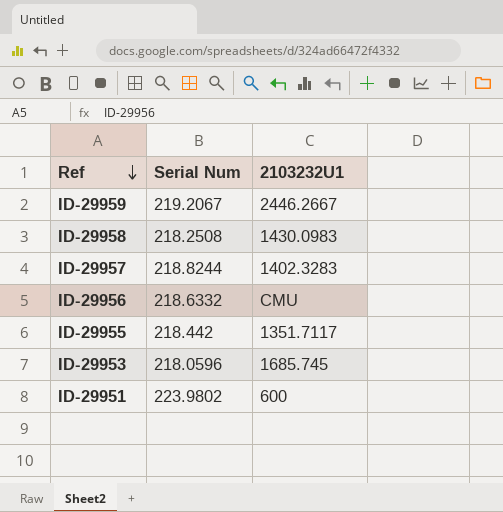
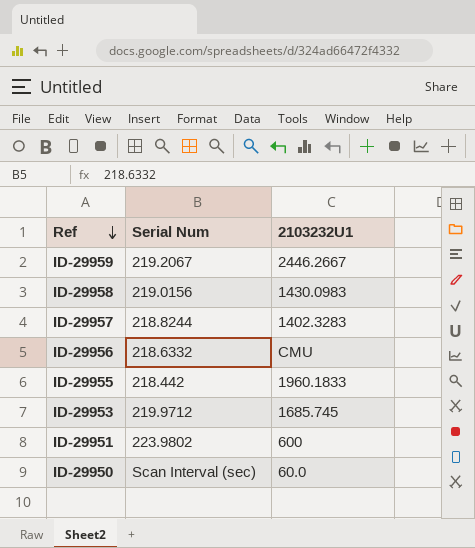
ID-29958 | Serial Num: 218.2508 -> 219.0156
ID-29955 | 2103232U1: 1351.7117 -> 1960.1833
ID-29953 | Serial Num: 218.0596 -> 219.9712
row ID-29950: none -> Scan Interval (sec) | 60.0

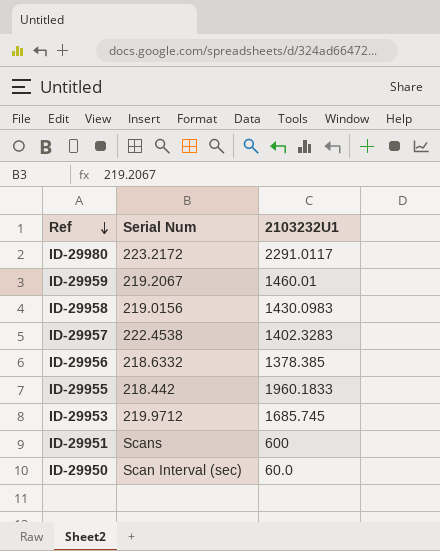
row ID-29980: none -> 223.2172 | 2291.0117
ID-29959 | 2103232U1: 2446.2667 -> 1460.01
ID-29957 | Serial Num: 218.8244 -> 222.4538
ID-29956 | 2103232U1: CMU -> 1378.385
ID-29951 | Serial Num: 223.9802 -> Scans

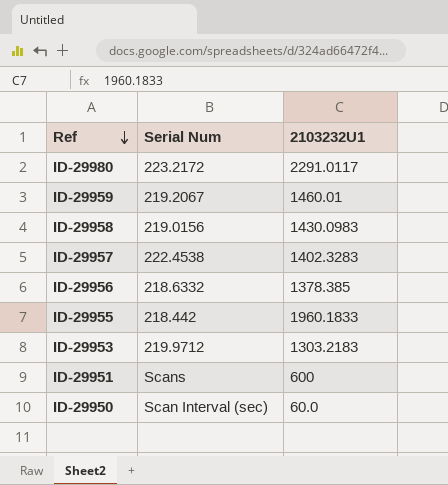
ID-29953 | 2103232U1: 1685.745 -> 1303.2183

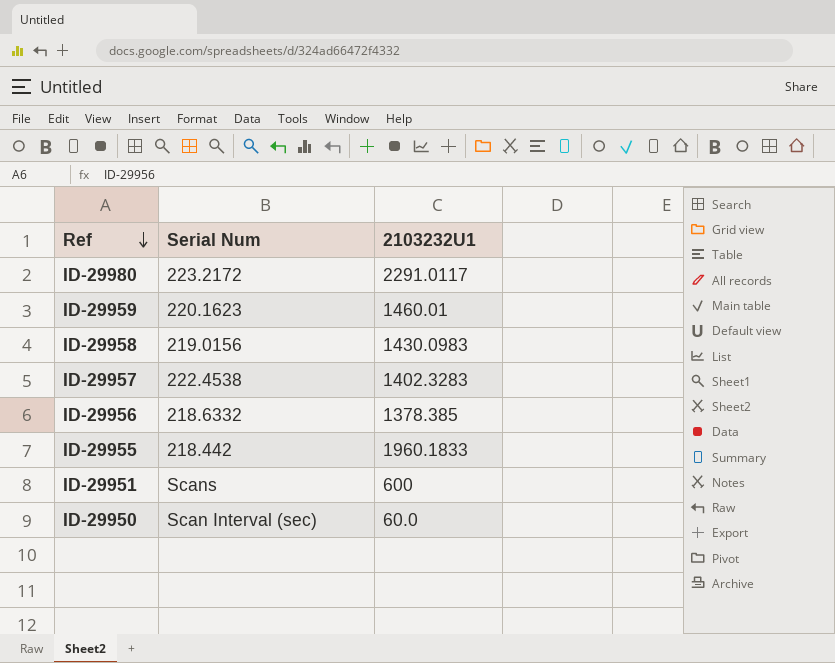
row ID-29953: 219.9712 | 1303.2183 -> none
ID-29959 | Serial Num: 219.2067 -> 220.1623

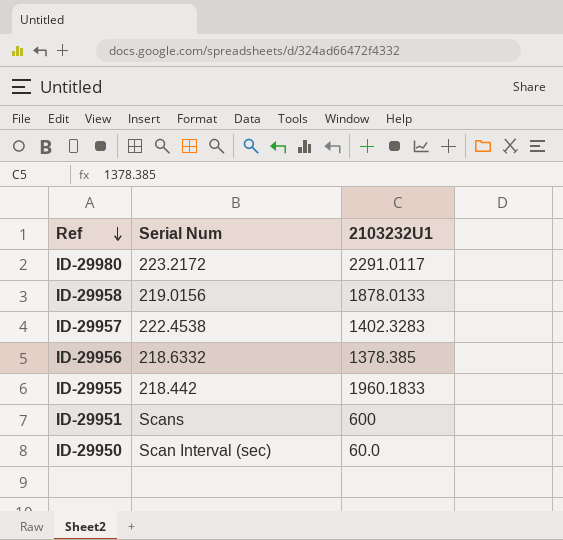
row ID-29959: 220.1623 | 1460.01 -> none
ID-29958 | 2103232U1: 1430.0983 -> 1878.0133

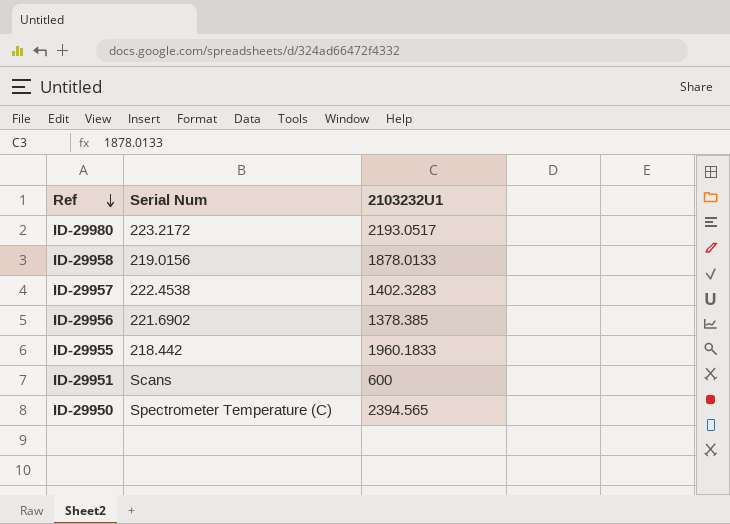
ID-29980 | 2103232U1: 2291.0117 -> 2193.0517
ID-29956 | Serial Num: 218.6332 -> 221.6902
ID-29950 | Serial Num: Scan Interval (sec) -> Spectrometer Temperature (C)
ID-29950 | 2103232U1: 60.0 -> 2394.565

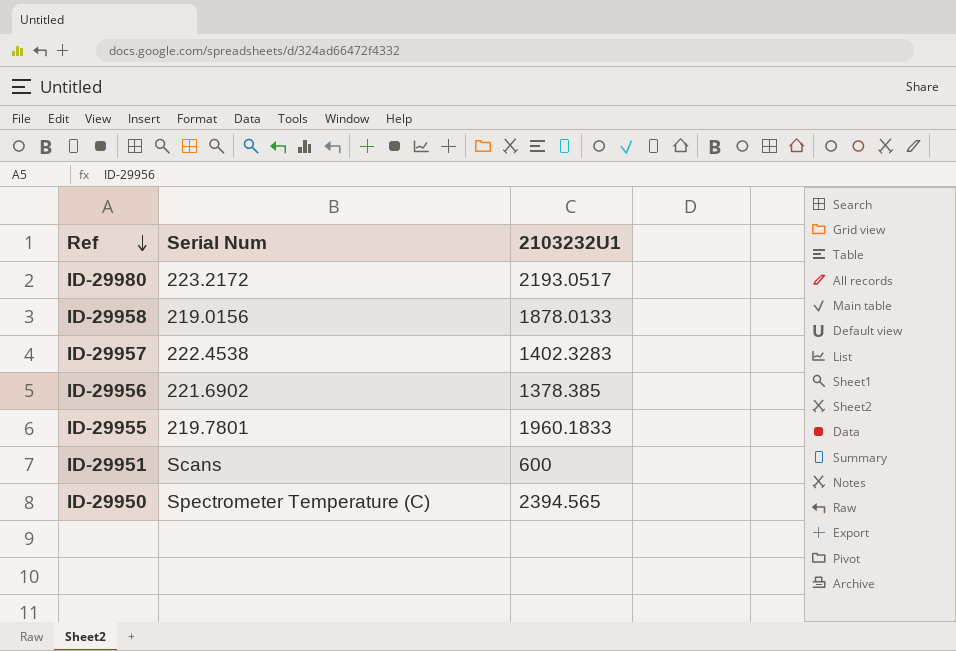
ID-29955 | Serial Num: 218.442 -> 219.7801

